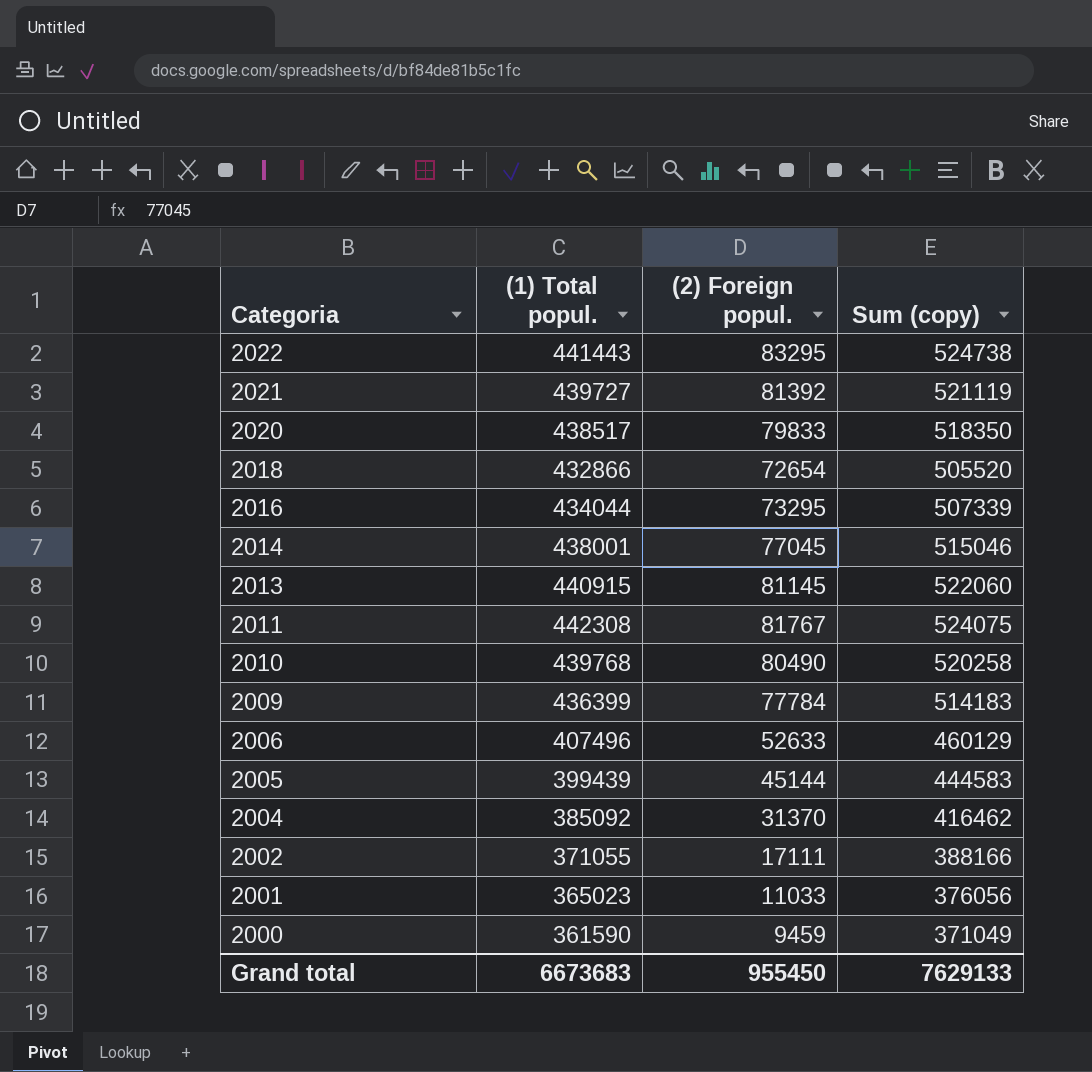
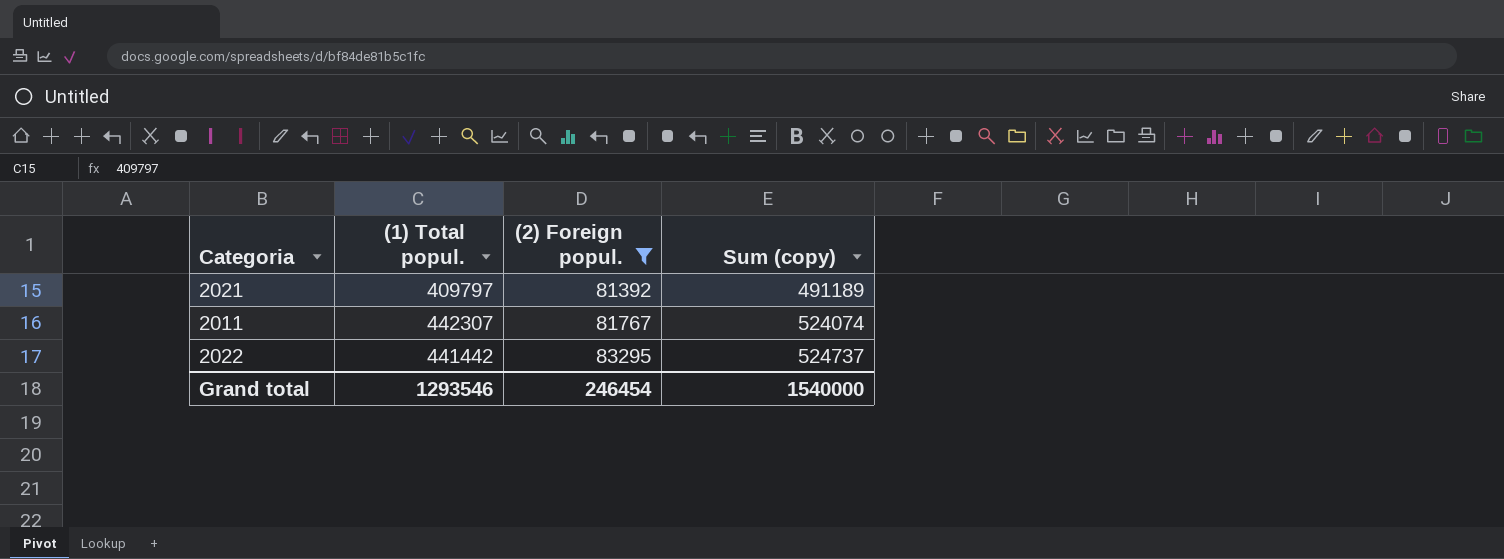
filter: none -> (2) Foreign popul. >= 81392
row order: Categoria descending -> (2) Foreign popul. ascending
2021 | (1) Total popul.: 439727 -> 409797
2021 | Sum (copy): 521119 -> 491189
2011 | (1) Total popul.: 442308 -> 442307
2011 | Sum (copy): 524075 -> 524074
2022 | (1) Total popul.: 441443 -> 441442
2022 | Sum (copy): 524738 -> 524737
Grand total | (1) Total popul.: 6673683 -> 1293546
Grand total | (2) Foreign popul.: 955450 -> 246454
Grand total | Sum (copy): 7629133 -> 1540000

